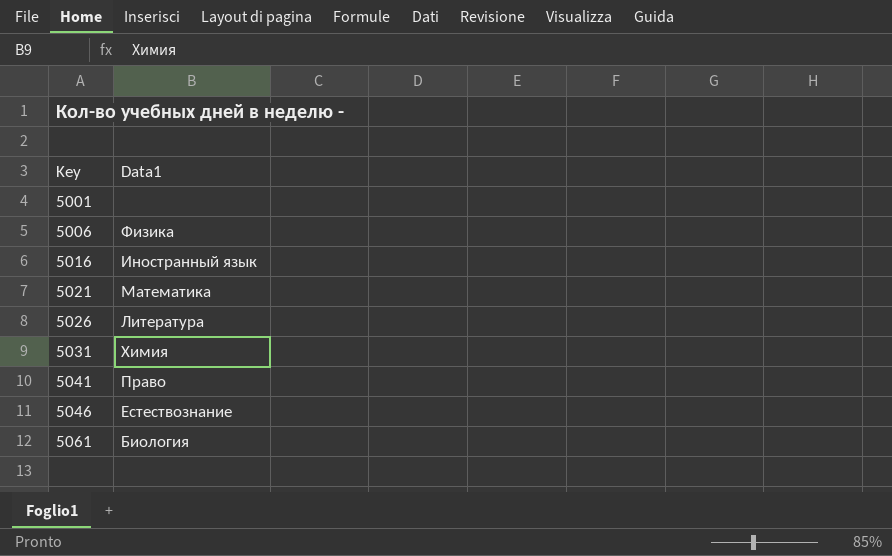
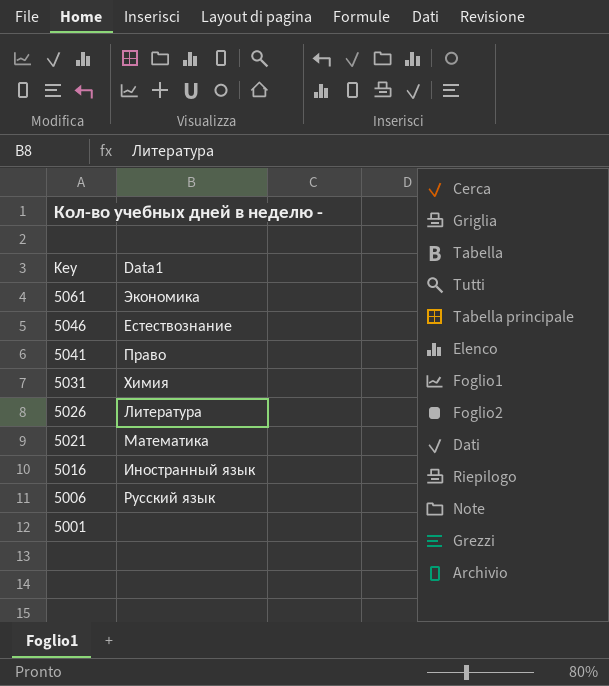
row order: Key ascending -> Key descending
5061 | Data1: Биология -> Экономика
5006 | Data1: Физика -> Русский язык

